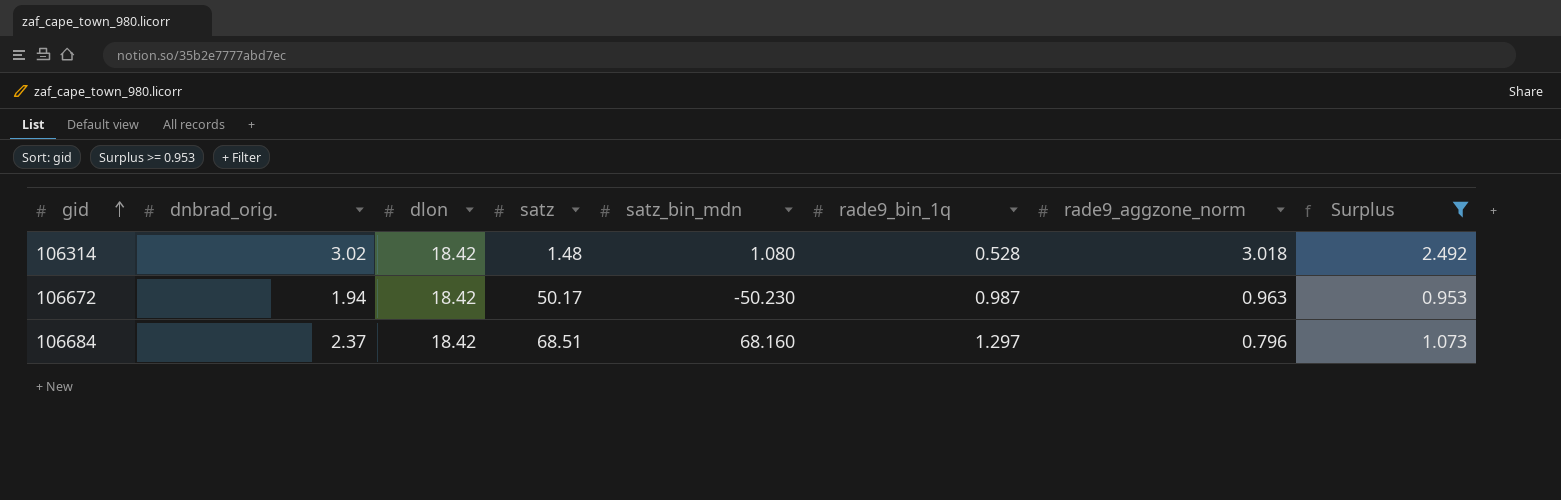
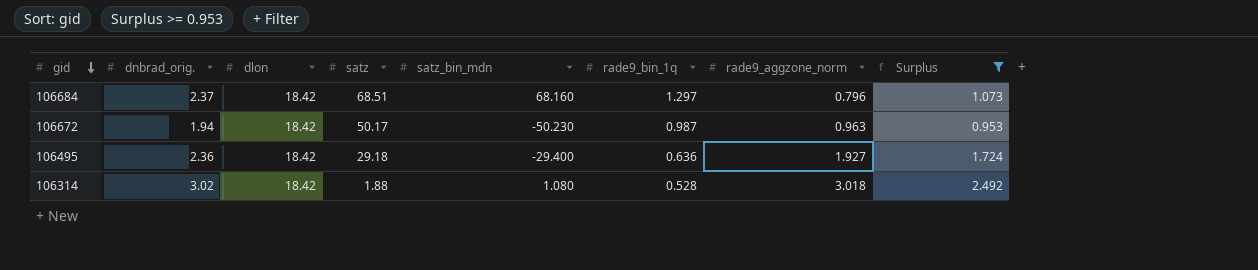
row order: gid ascending -> gid descending
row 106495: none -> 2.36 | 18.42 | 29.18 | -29.400 | 0.636 | 1.927 | 1.724
106314 | satz: 1.48 -> 1.88

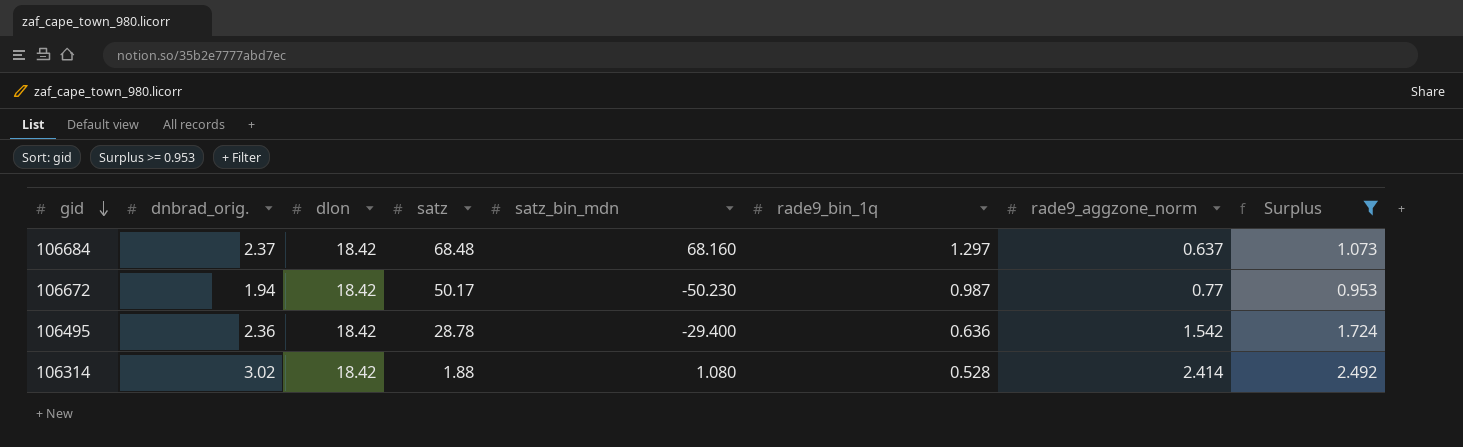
106684 | satz: 68.51 -> 68.48
106684 | rade9_aggzone_norm: 0.796 -> 0.637
106672 | rade9_aggzone_norm: 0.963 -> 0.77
106495 | satz: 29.18 -> 28.78
106495 | rade9_aggzone_norm: 1.927 -> 1.542
106314 | rade9_aggzone_norm: 3.018 -> 2.414

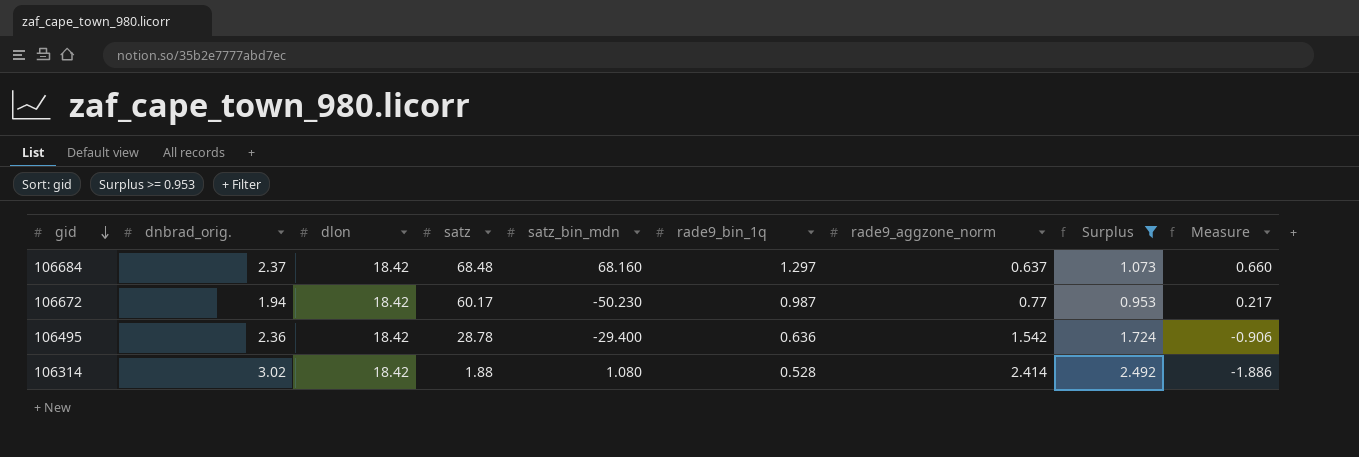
column Measure | formula: none -> [rade9_bin_1q] - [rade9_aggzone_norm]
106672 | satz: 50.17 -> 60.17

